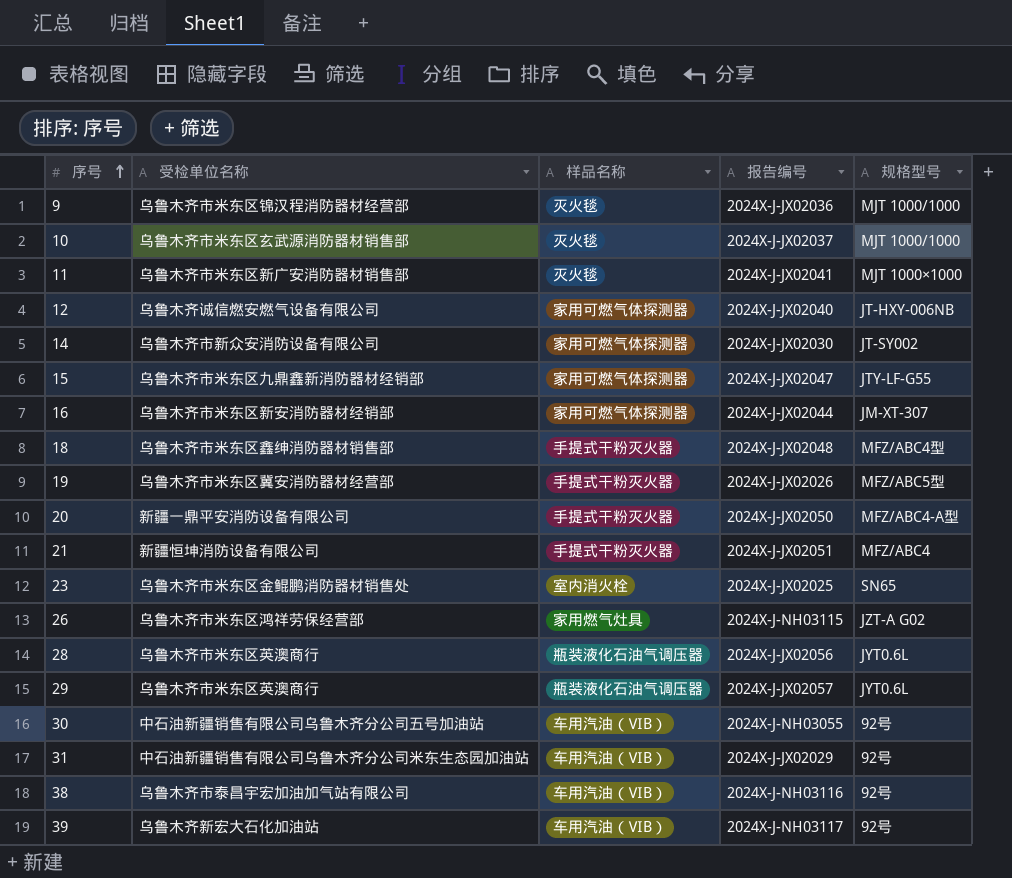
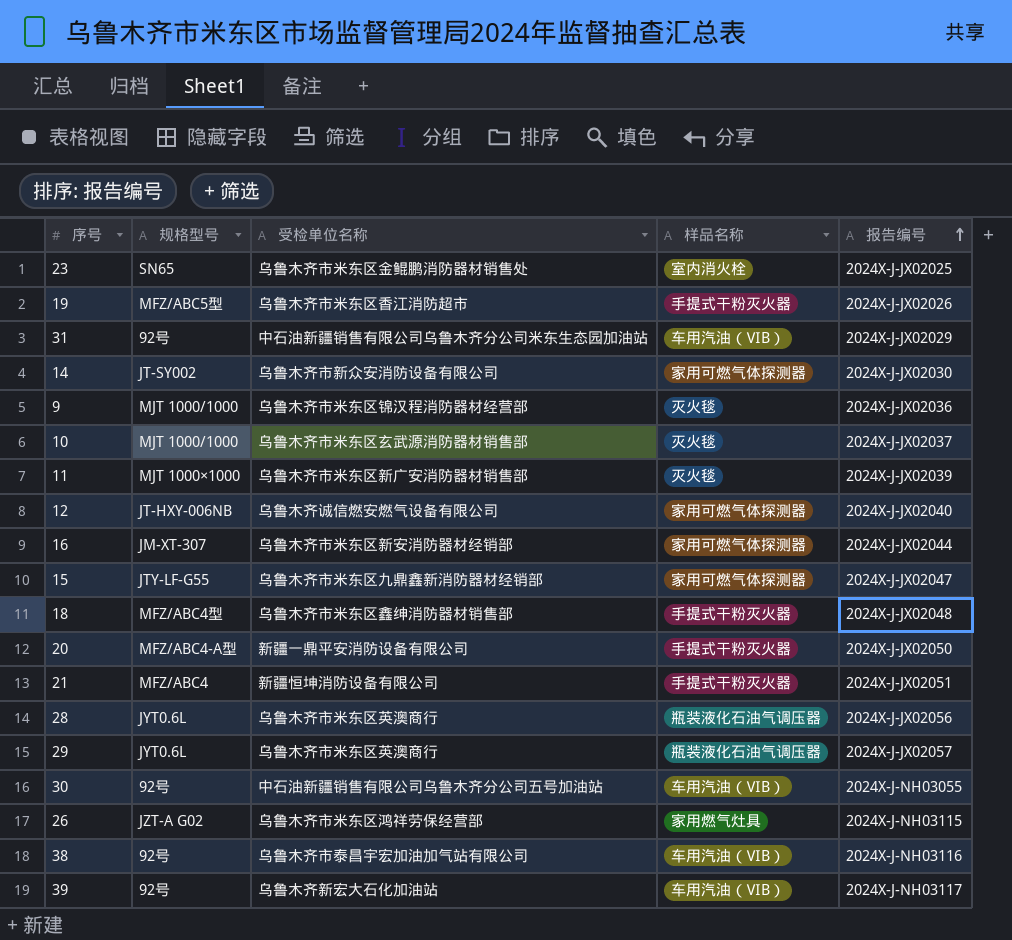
row order: 序号 ascending -> 报告编号 ascending
column 规格型号 | position: 5 -> 2
19 | 受检单位名称: 乌鲁木齐市米东区冀安消防器材经营部 -> 乌鲁木齐市米东区香江消防超市
11 | 报告编号: 2024X-J-JX02041 -> 2024X-J-JX02039

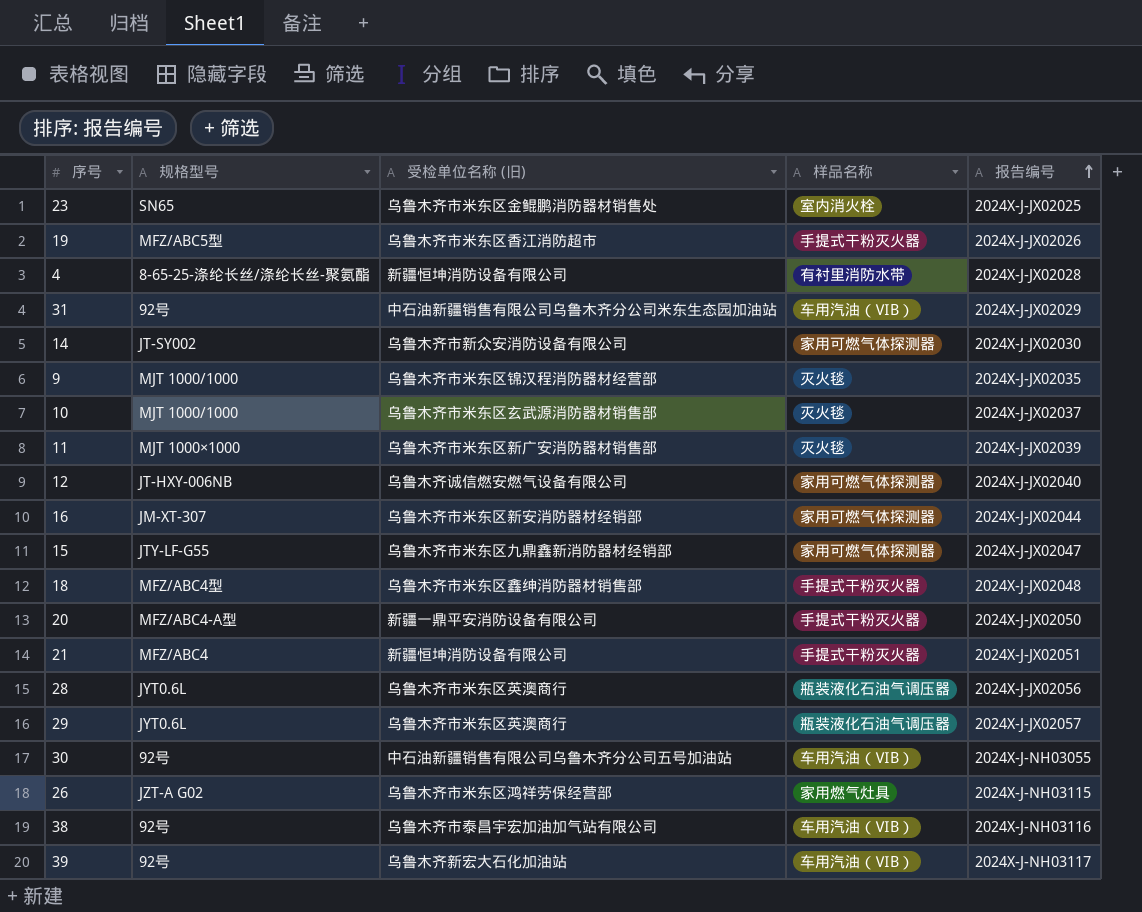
column name: 受检单位名称 -> 受检单位名称 (旧)
row 4: none -> 8-65-25-涤纶长丝/涤纶长丝-聚氨酯 | 新疆恒坤消防设备有限公司 | 有衬里消防水带 | 2024X-J-JX02028
9 | 报告编号: 2024X-J-JX02036 -> 2024X-J-JX02035

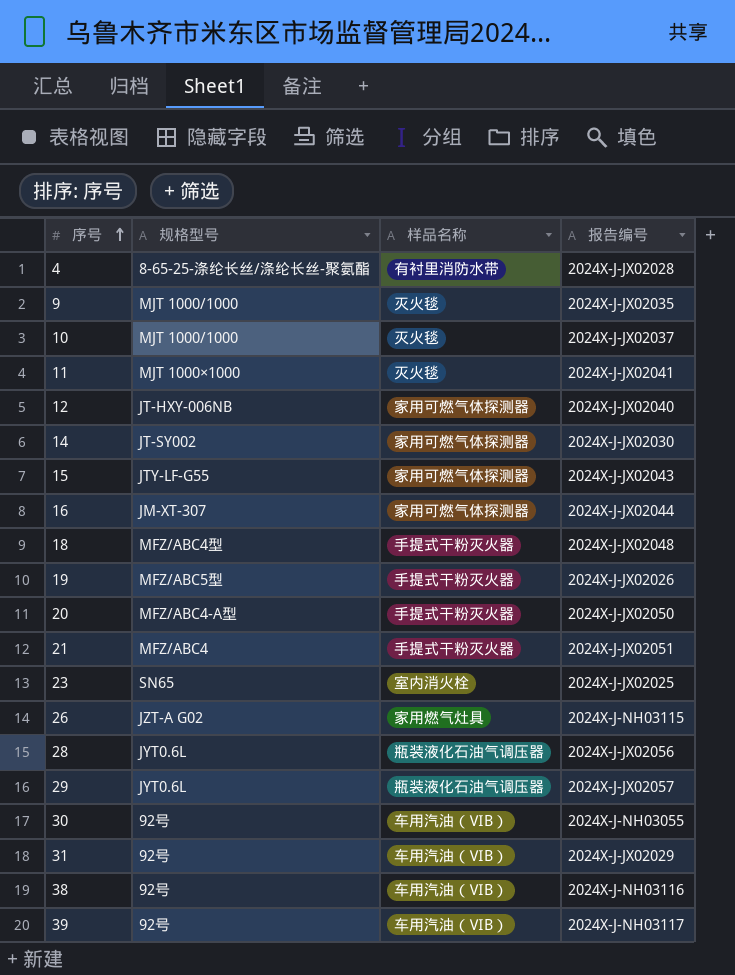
row order: 报告编号 ascending -> 序号 ascending
column 受检单位名称 (旧) | position: 3 -> none
11 | 报告编号: 2024X-J-JX02039 -> 2024X-J-JX02041
15 | 报告编号: 2024X-J-JX02047 -> 2024X-J-JX02043

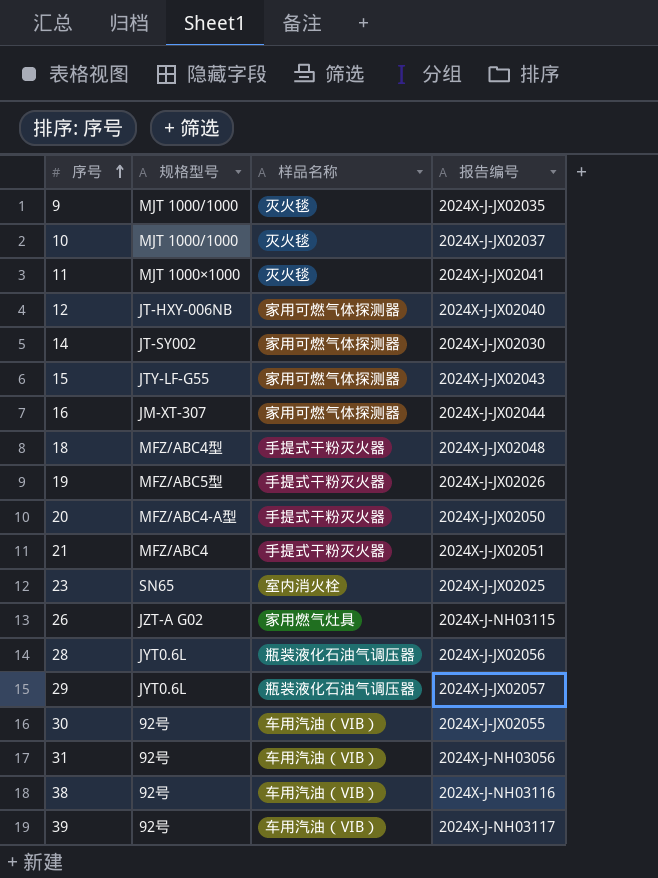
row 4: 8-65-25-涤纶长丝/涤纶长丝-聚氨酯 | 有衬里消防水带 | 2024X-J-JX02028 -> none
30 | 报告编号: 2024X-J-NH03055 -> 2024X-J-JX02055
31 | 报告编号: 2024X-J-JX02029 -> 2024X-J-NH03056

